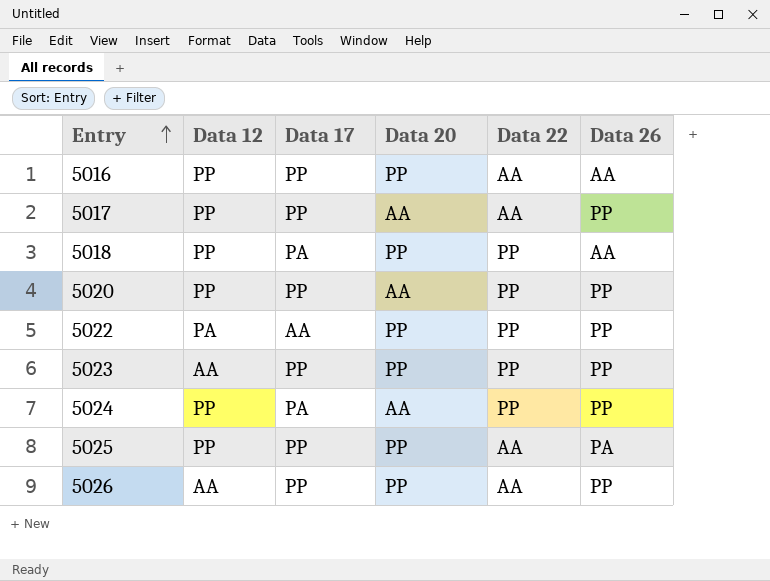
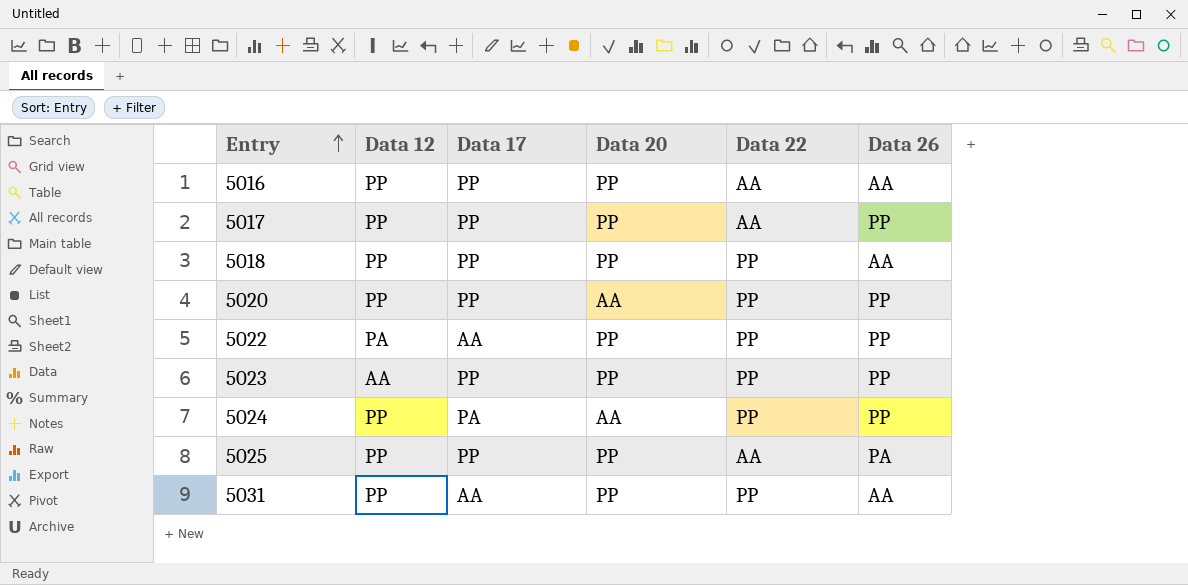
row 5026: AA | PP | PP | AA | PP -> none
5017 | Data 20: AA -> PP
5018 | Data 17: PA -> PP
row 5031: none -> PP | AA | PP | PP | AA

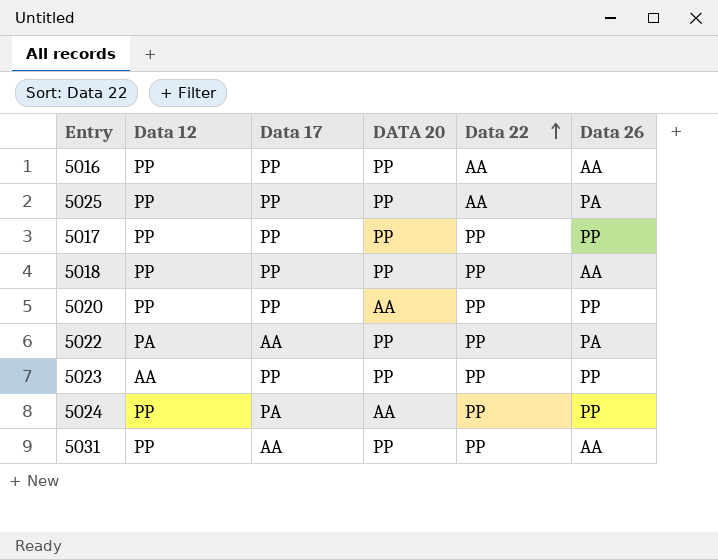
row order: Entry ascending -> Data 22 ascending
column name: Data 20 -> DATA 20
5017 | Data 22: AA -> PP
5022 | Data 26: PP -> PA

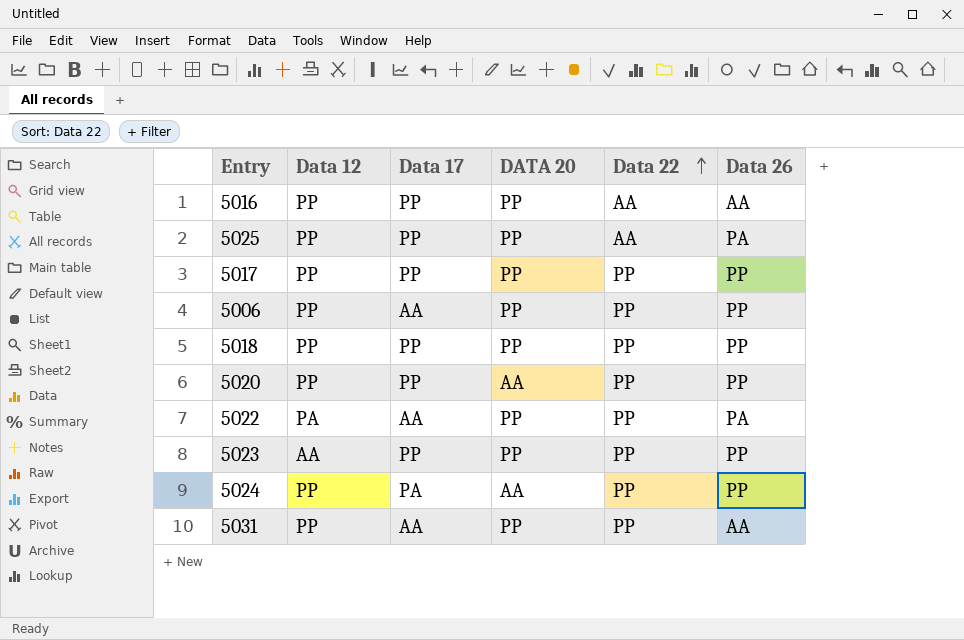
row 5006: none -> PP | AA | PP | PP | PP
5018 | Data 26: AA -> PP

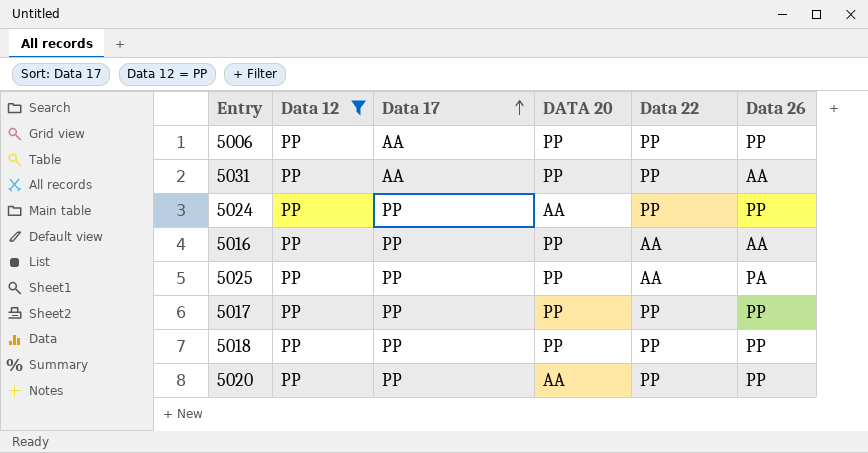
filter: none -> Data 12 = PP
row order: Data 22 ascending -> Data 17 ascending
5024 | Data 17: PA -> PP

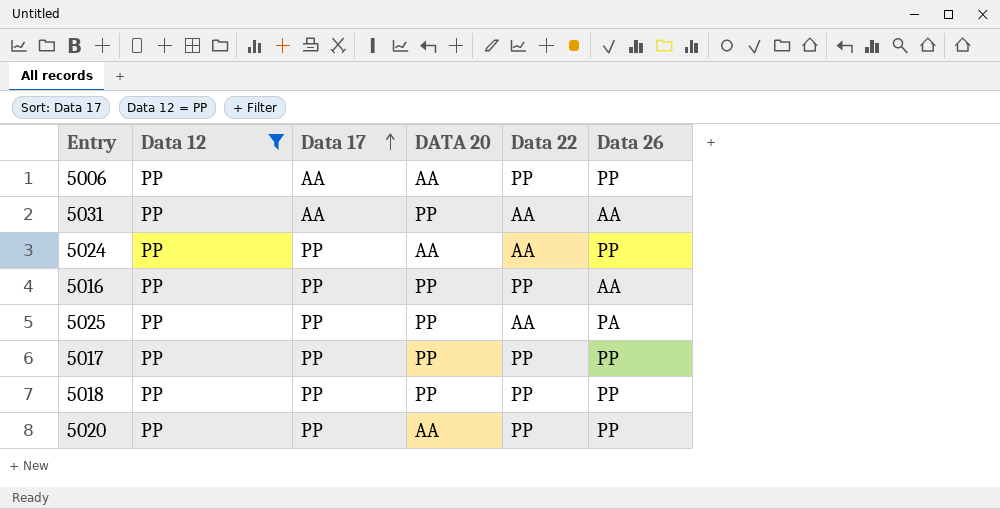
5006 | DATA 20: PP -> AA
5031 | Data 22: PP -> AA
5024 | Data 22: PP -> AA
5016 | Data 22: AA -> PP

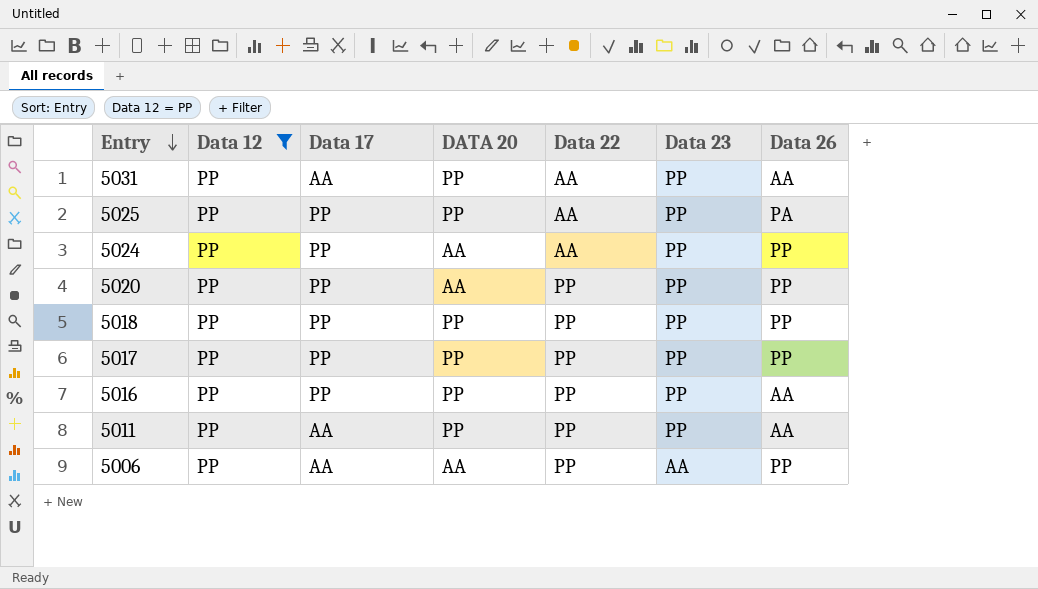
row order: Data 17 ascending -> Entry descending
column Data 23 | position: none -> 6
row 5011: none -> PP | AA | PP | PP | PP | AA

